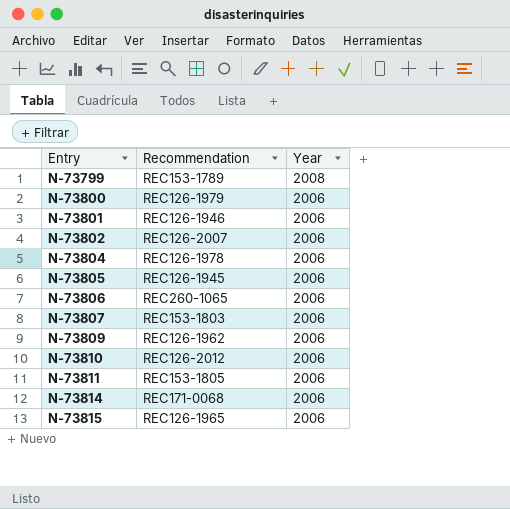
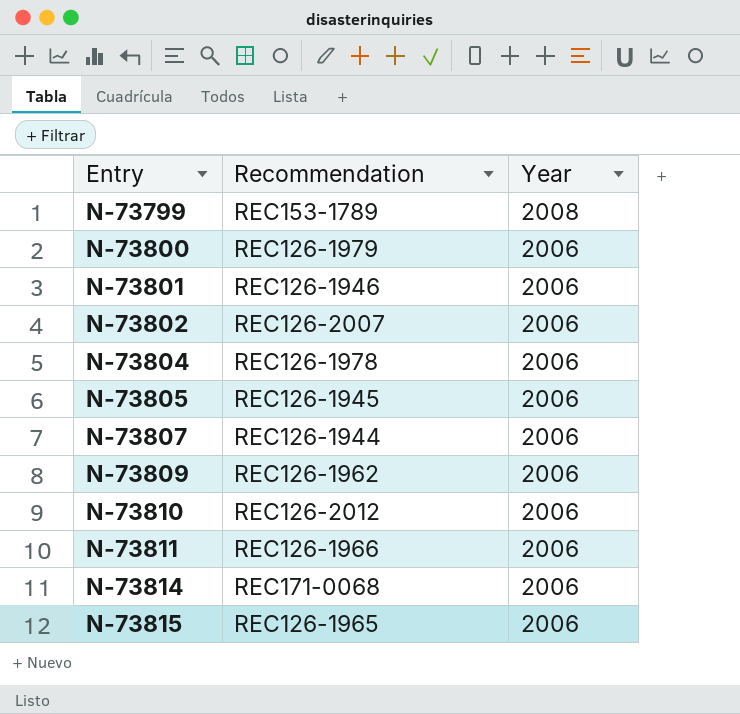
row N-73806: REC260-1065 | 2006 -> none
N-73807 | Recommendation: REC153-1803 -> REC126-1944
N-73811 | Recommendation: REC153-1805 -> REC126-1966

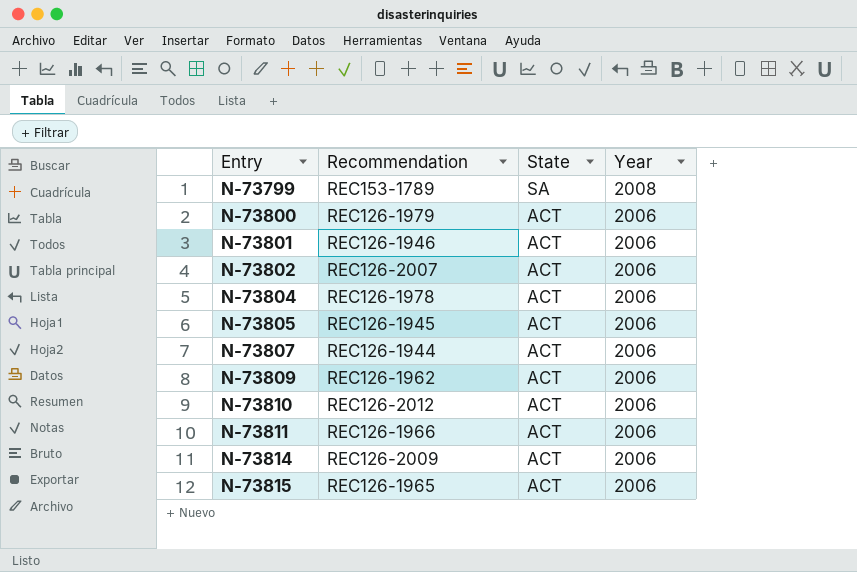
column State | position: none -> 3
N-73814 | Recommendation: REC171-0068 -> REC126-2009

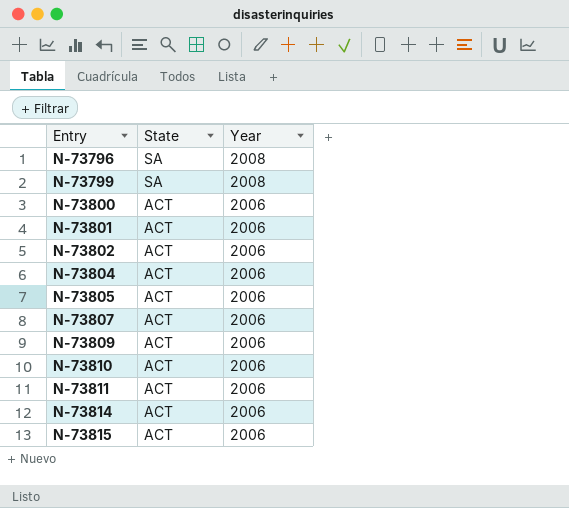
column Recommendation | position: 2 -> none
row N-73796: none -> SA | 2008

